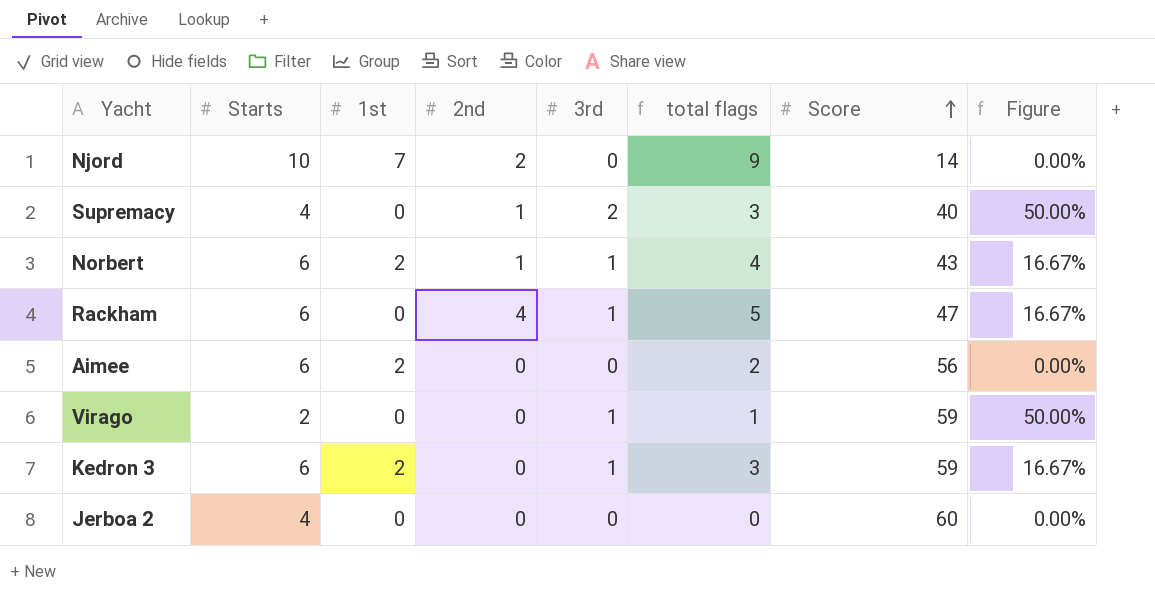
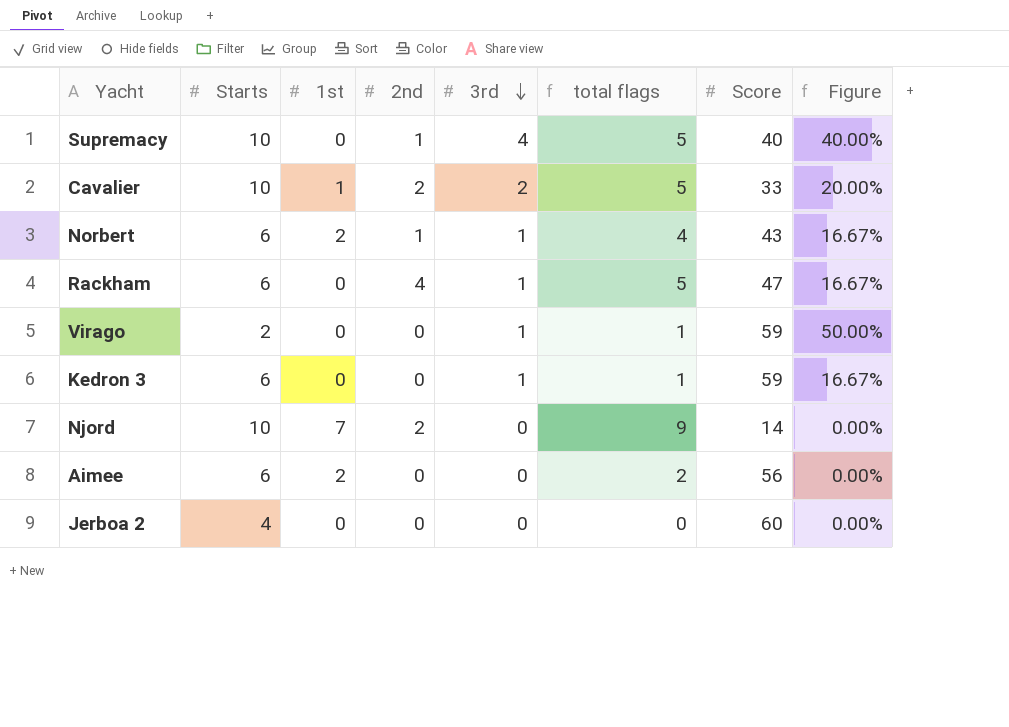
row order: Score ascending -> 3rd descending
Supremacy | Starts: 4 -> 10
Supremacy | 3rd: 2 -> 4
Supremacy | total flags: 3 -> 5
Supremacy | Figure: 50.00% -> 40.00%
row Cavalier: none -> 10 | 1 | 2 | 2 | 5 | 33 | 20.00%
Kedron 3 | 1st: 2 -> 0
Kedron 3 | total flags: 3 -> 1

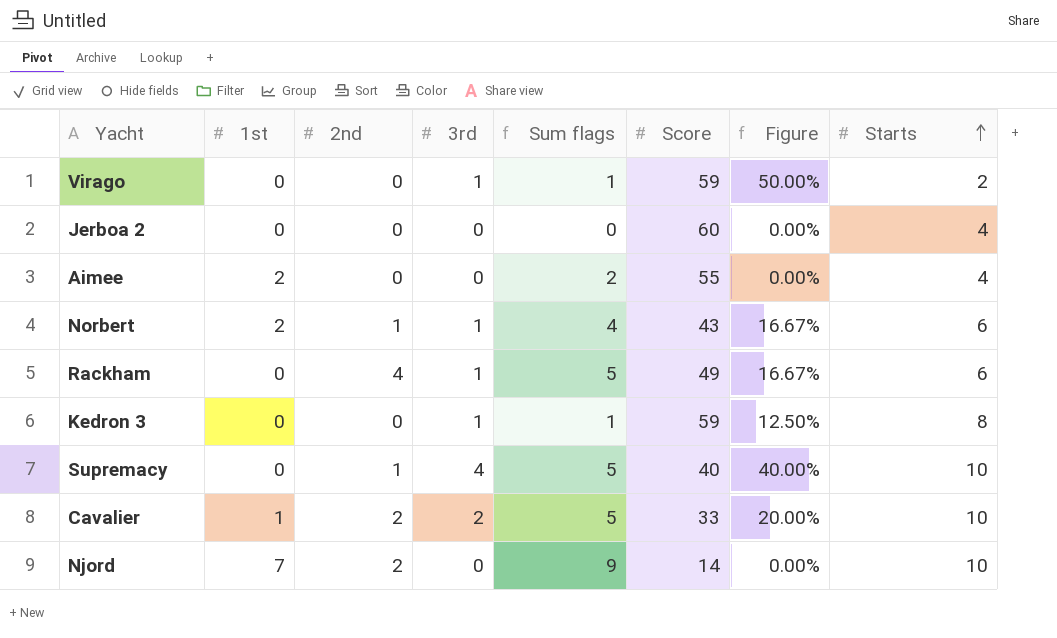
row order: 3rd descending -> Starts ascending
column name: total flags -> Sum flags
column Starts | position: 2 -> 8
Aimee | Score: 56 -> 55
Aimee | Starts: 6 -> 4
Rackham | Score: 47 -> 49
Kedron 3 | Figure: 16.67% -> 12.50%
Kedron 3 | Starts: 6 -> 8

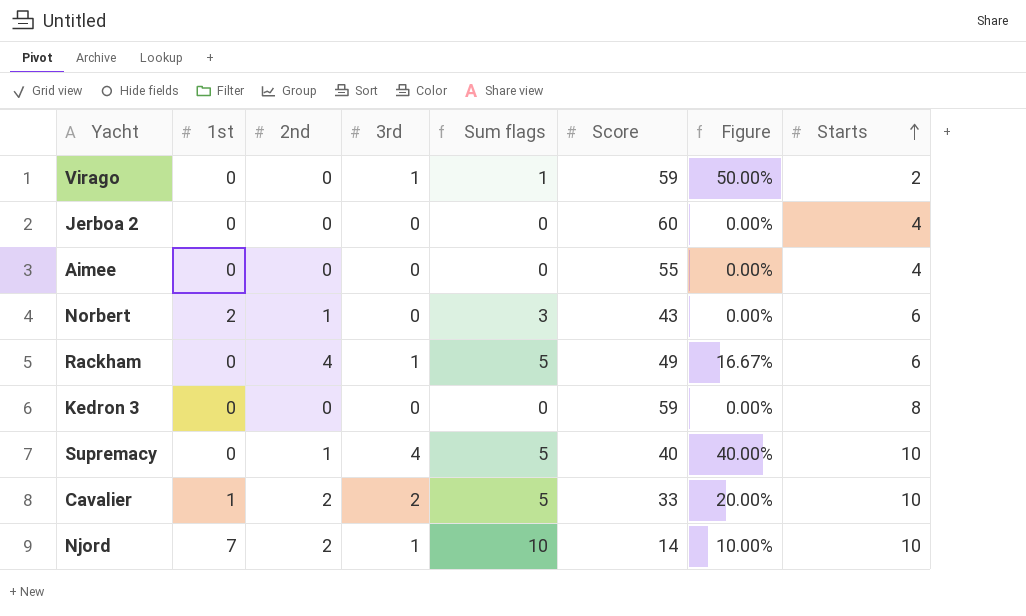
Aimee | 1st: 2 -> 0
Aimee | Sum flags: 2 -> 0
Norbert | 3rd: 1 -> 0
Norbert | Sum flags: 4 -> 3
Norbert | Figure: 16.67% -> 0.00%
Kedron 3 | 3rd: 1 -> 0
Kedron 3 | Sum flags: 1 -> 0
Kedron 3 | Figure: 12.50% -> 0.00%
Njord | 3rd: 0 -> 1
Njord | Sum flags: 9 -> 10
Njord | Figure: 0.00% -> 10.00%

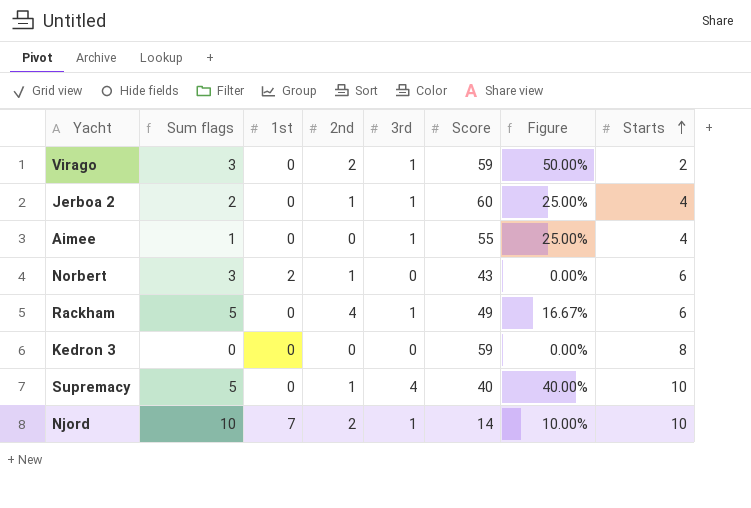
column Sum flags | position: 5 -> 2
row Cavalier: 1 | 2 | 2 | 5 | 33 | 20.00% | 10 -> none
Virago | Sum flags: 1 -> 3
Virago | 2nd: 0 -> 2
Jerboa 2 | Sum flags: 0 -> 2
Jerboa 2 | 2nd: 0 -> 1
Jerboa 2 | 3rd: 0 -> 1
Jerboa 2 | Figure: 0.00% -> 25.00%
Aimee | Sum flags: 0 -> 1
Aimee | 3rd: 0 -> 1
Aimee | Figure: 0.00% -> 25.00%

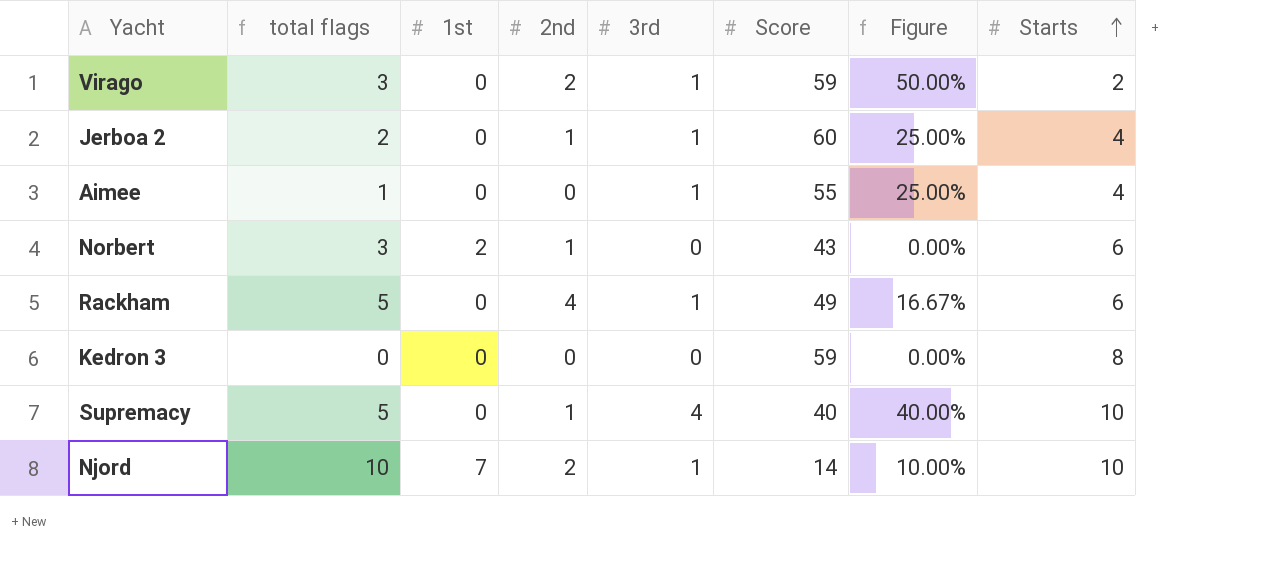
column name: Sum flags -> total flags

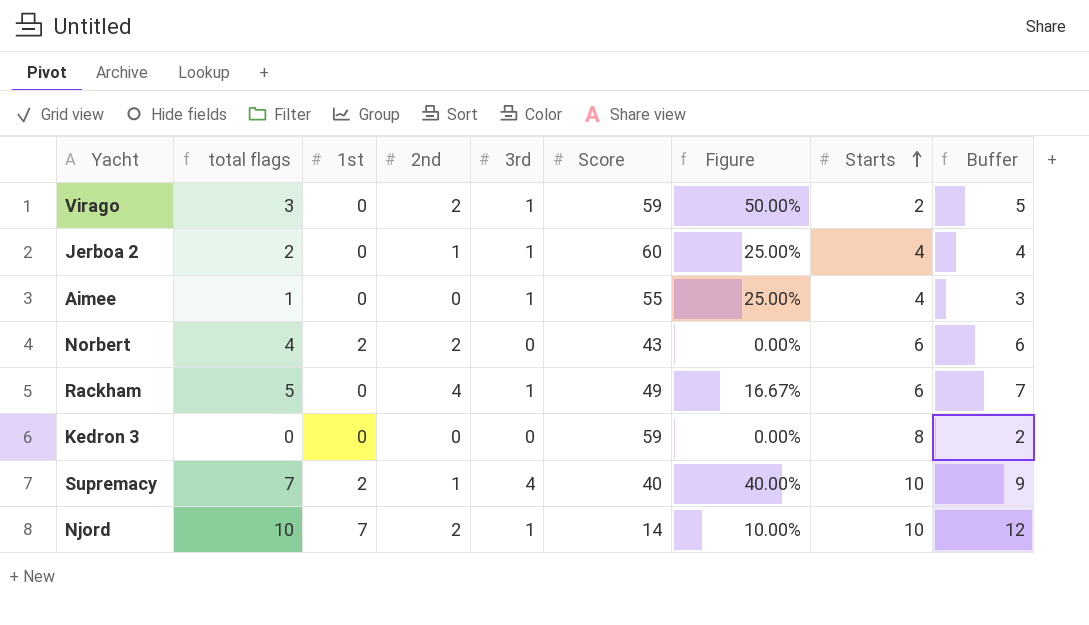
column Buffer | formula: none -> [total flags] + 2
Norbert | total flags: 3 -> 4
Norbert | 2nd: 1 -> 2
Supremacy | total flags: 5 -> 7
Supremacy | 1st: 0 -> 2

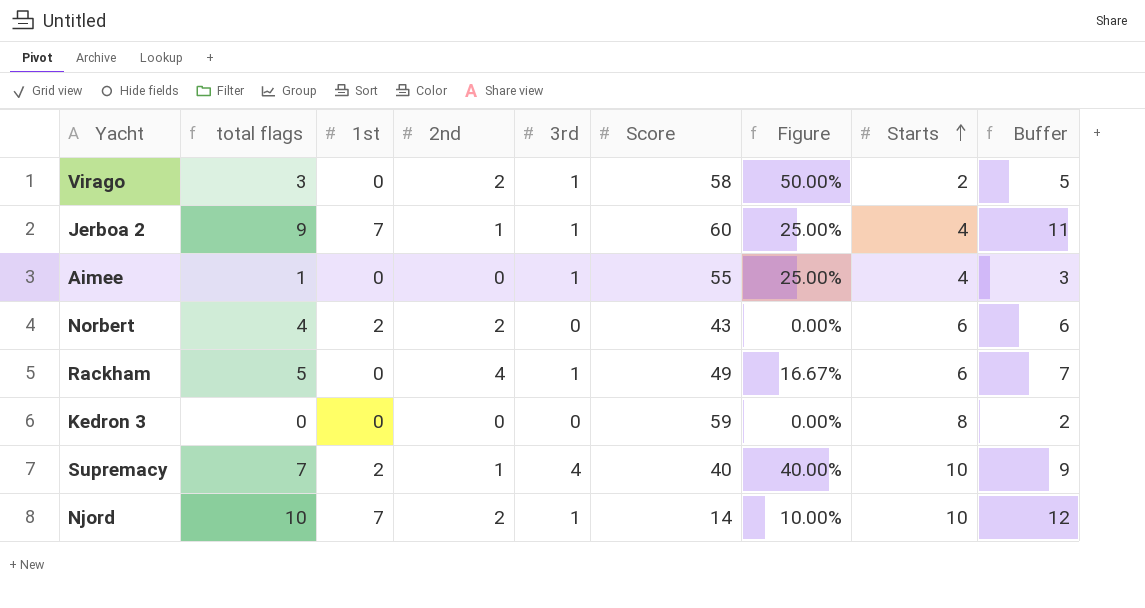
Virago | Score: 59 -> 58
Jerboa 2 | total flags: 2 -> 9
Jerboa 2 | 1st: 0 -> 7
Jerboa 2 | Buffer: 4 -> 11

